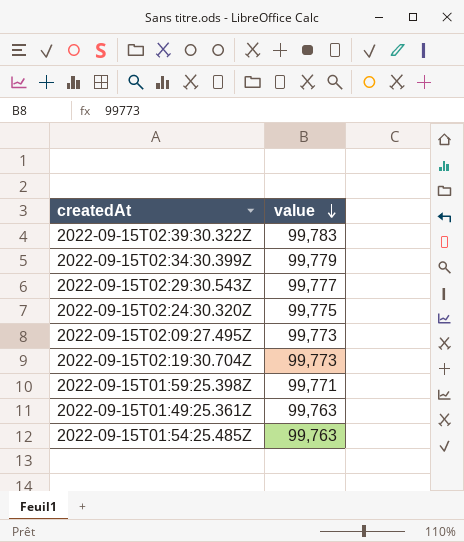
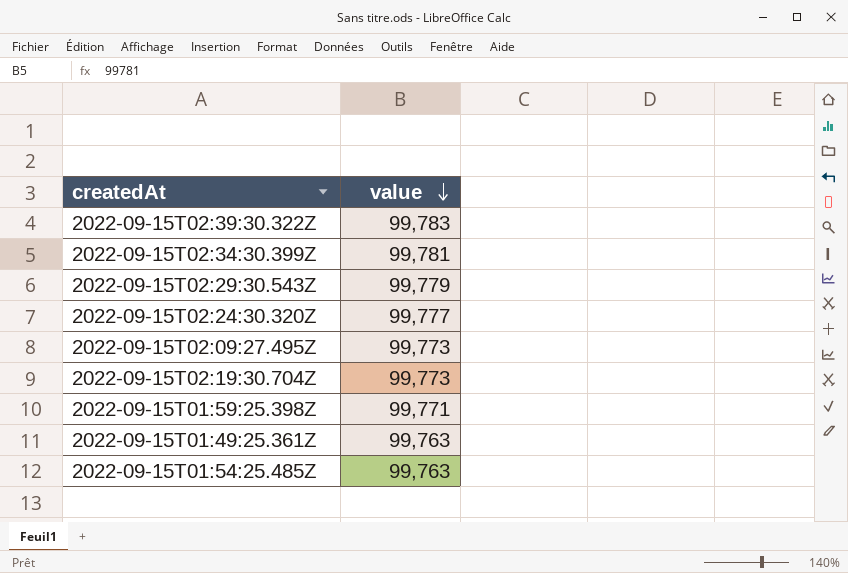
2022-09-15T02:34:30.399Z | value: 99,779 -> 99,781
2022-09-15T02:29:30.543Z | value: 99,777 -> 99,779
2022-09-15T02:24:30.320Z | value: 99,775 -> 99,777

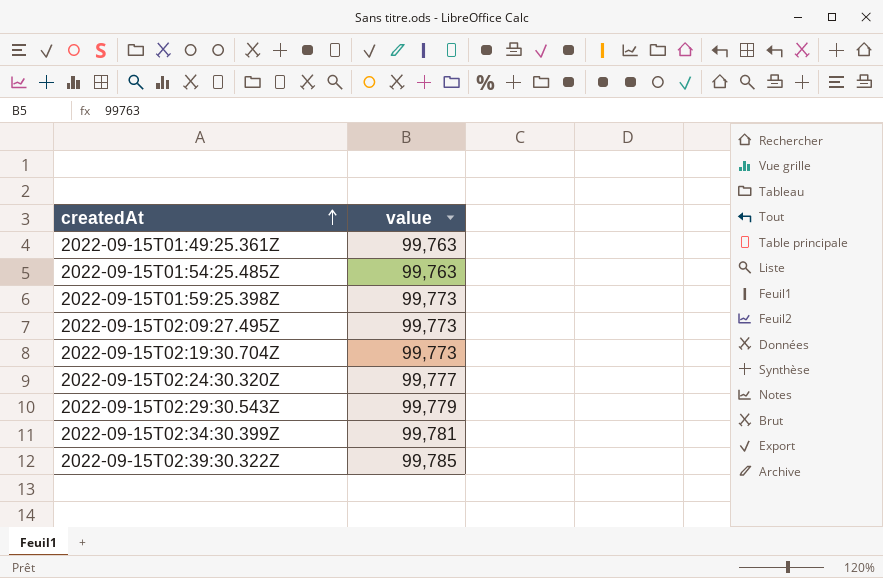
row order: value descending -> createdAt ascending
2022-09-15T01:59:25.398Z | value: 99,771 -> 99,773
2022-09-15T02:39:30.322Z | value: 99,783 -> 99,785

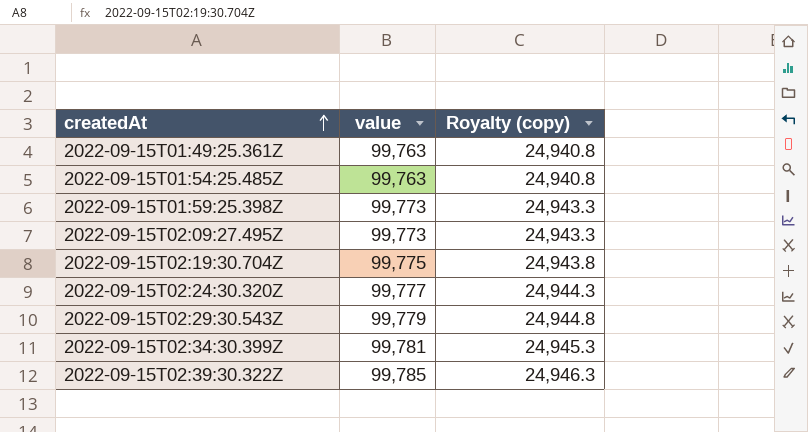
column Royalty (copy) | formula: none -> [value] * 0.25
2022-09-15T02:19:30.704Z | value: 99,773 -> 99,775

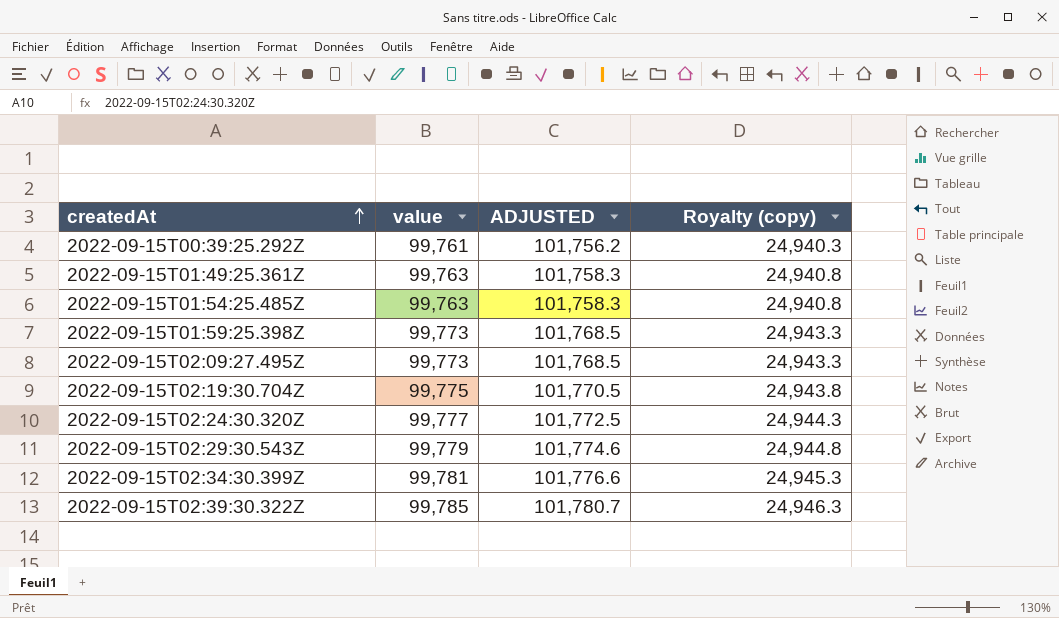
column ADJUSTED | formula: none -> [value] * 1.02
row 2022-09-15T00:39:25.292Z: none -> 99,761 | 101,756.2 | 24,940.3

